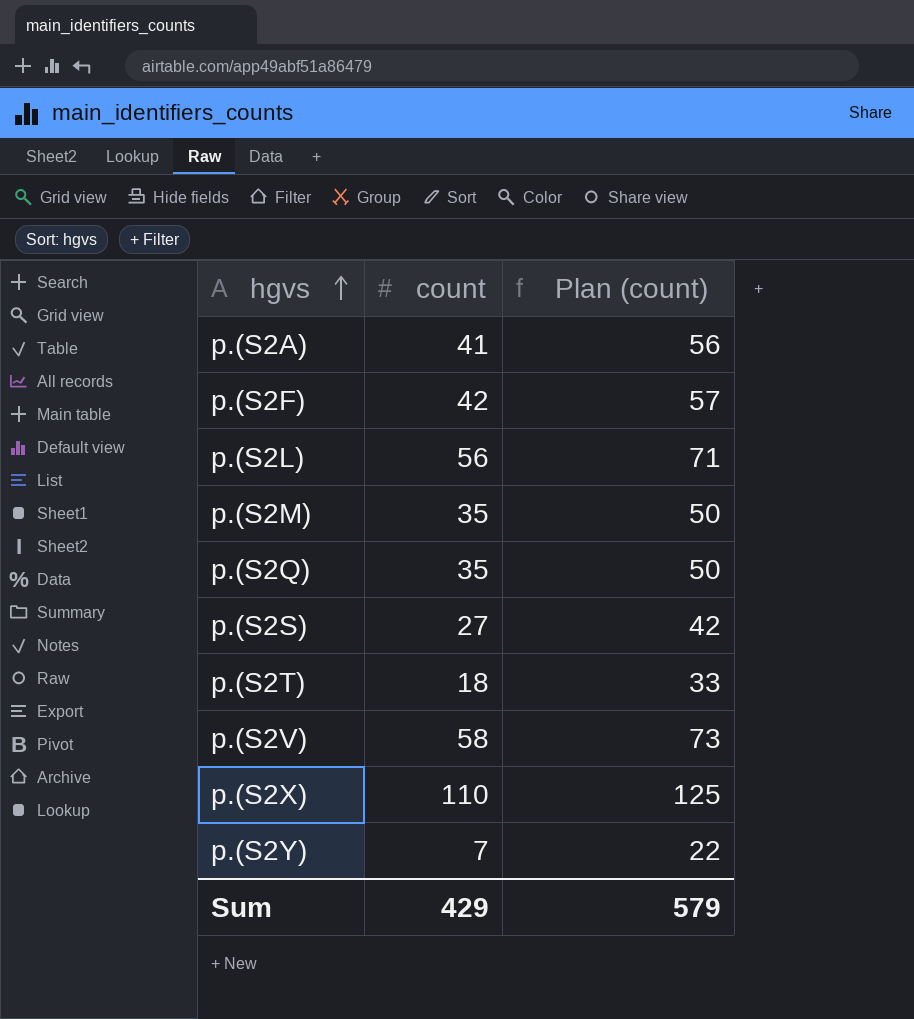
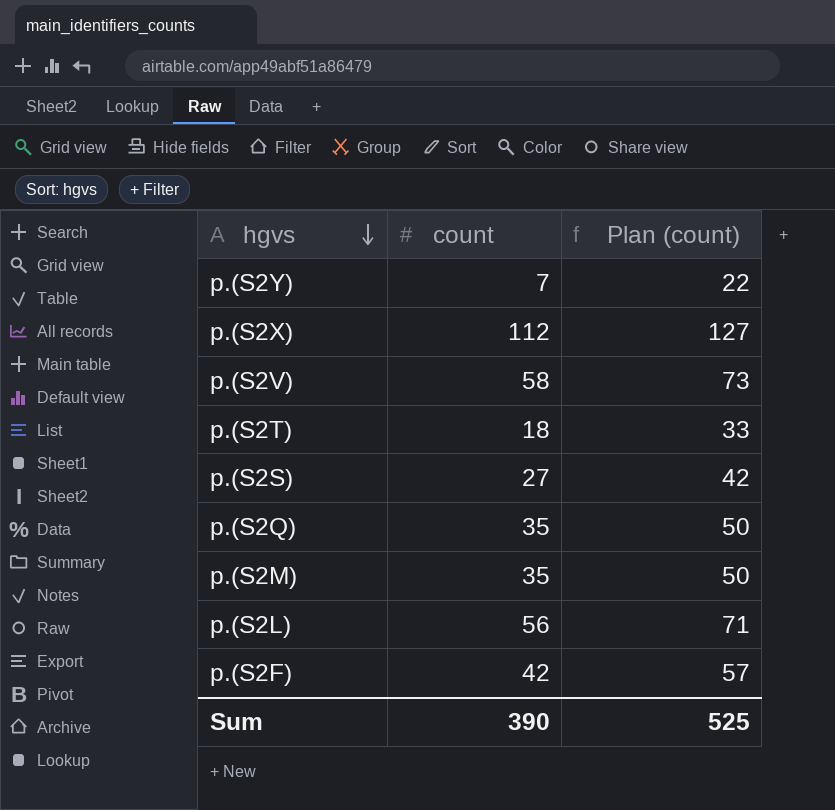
row order: hgvs ascending -> hgvs descending
row p.(S2A): 41 | 56 -> none
p.(S2X) | count: 110 -> 112
p.(S2X) | Plan (count): 125 -> 127
Sum | count: 429 -> 390
Sum | Plan (count): 579 -> 525

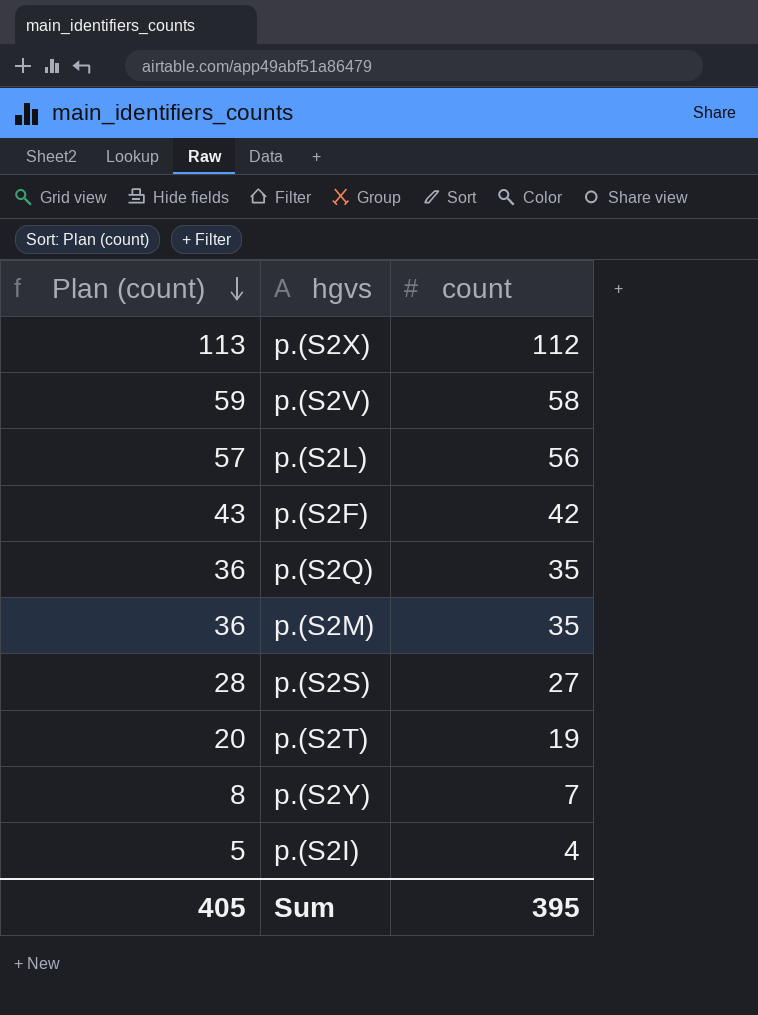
row order: hgvs descending -> Plan (count) descending
column Plan (count) | formula: [count] + 15 -> [count] + 1
column Plan (count) | position: 3 -> 1
p.(S2T) | count: 18 -> 19
row p.(S2I): none -> 5 | 4
Sum | Plan (count): 525 -> 405
Sum | count: 390 -> 395

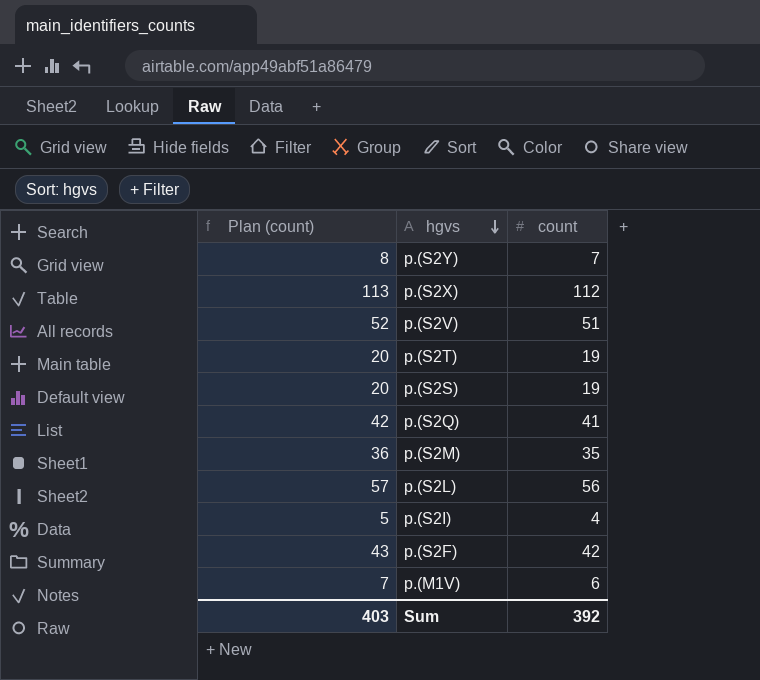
row order: Plan (count) descending -> hgvs descending
p.(S2V) | Plan (count): 59 -> 52
p.(S2V) | count: 58 -> 51
p.(S2S) | Plan (count): 28 -> 20
p.(S2S) | count: 27 -> 19
p.(S2Q) | Plan (count): 36 -> 42
p.(S2Q) | count: 35 -> 41
row p.(M1V): none -> 7 | 6
Sum | Plan (count): 405 -> 403
Sum | count: 395 -> 392

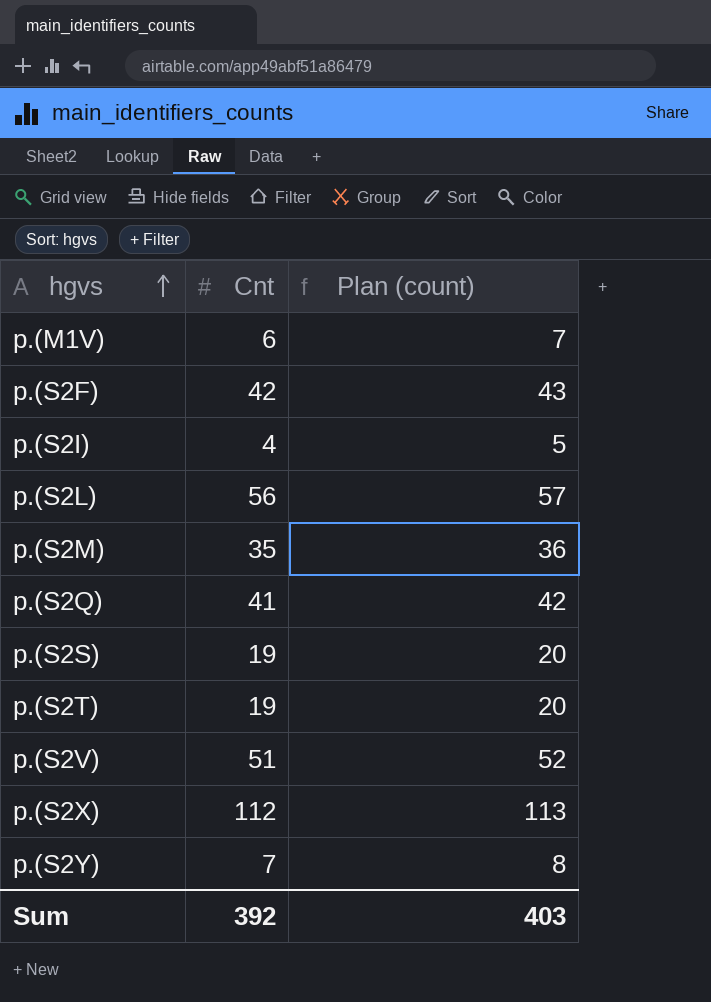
row order: hgvs descending -> hgvs ascending
column name: count -> Cnt
column Plan (count) | position: 1 -> 3

